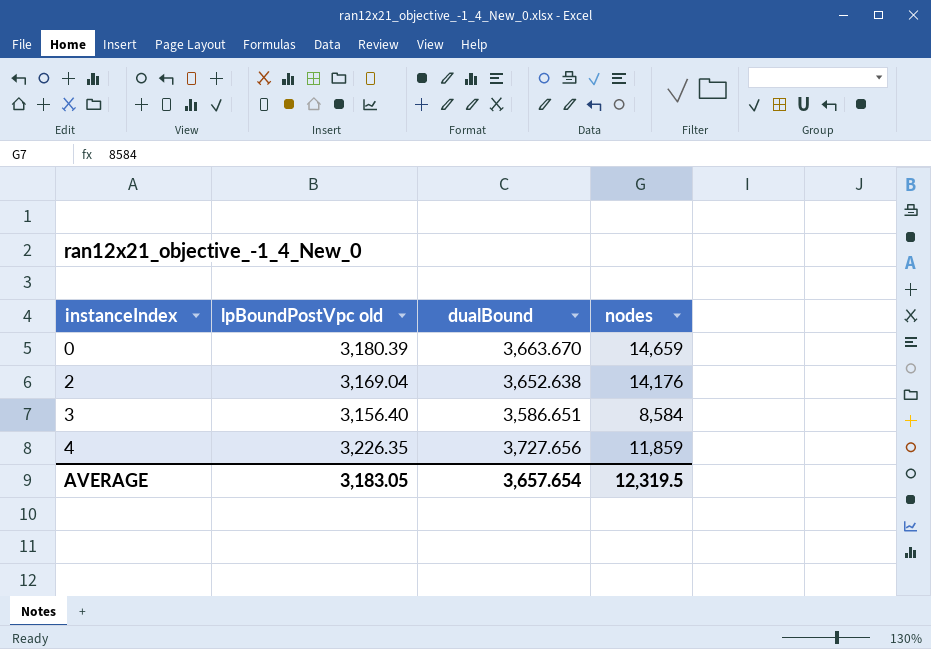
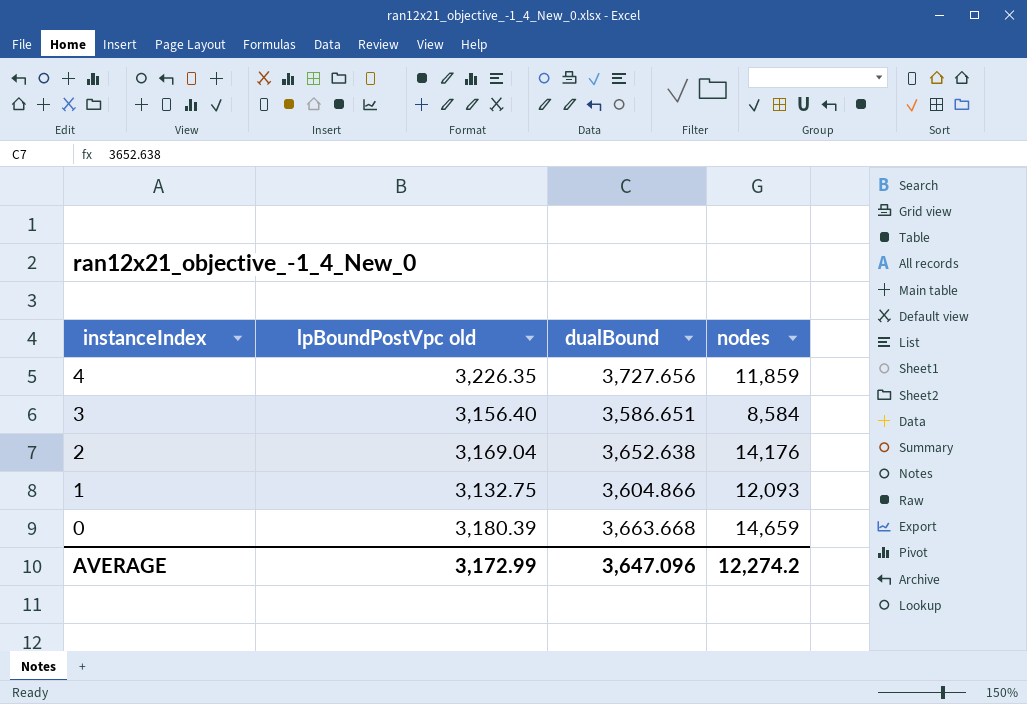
row order: instanceIndex ascending -> instanceIndex descending
row 1: none -> 3,132.75 | 3,604.866 | 12,093
0 | dualBound: 3,663.670 -> 3,663.668
AVERAGE | lpBoundPostVpc old: 3,183.05 -> 3,172.99
AVERAGE | dualBound: 3,657.654 -> 3,647.096
AVERAGE | nodes: 12,319.5 -> 12,274.2

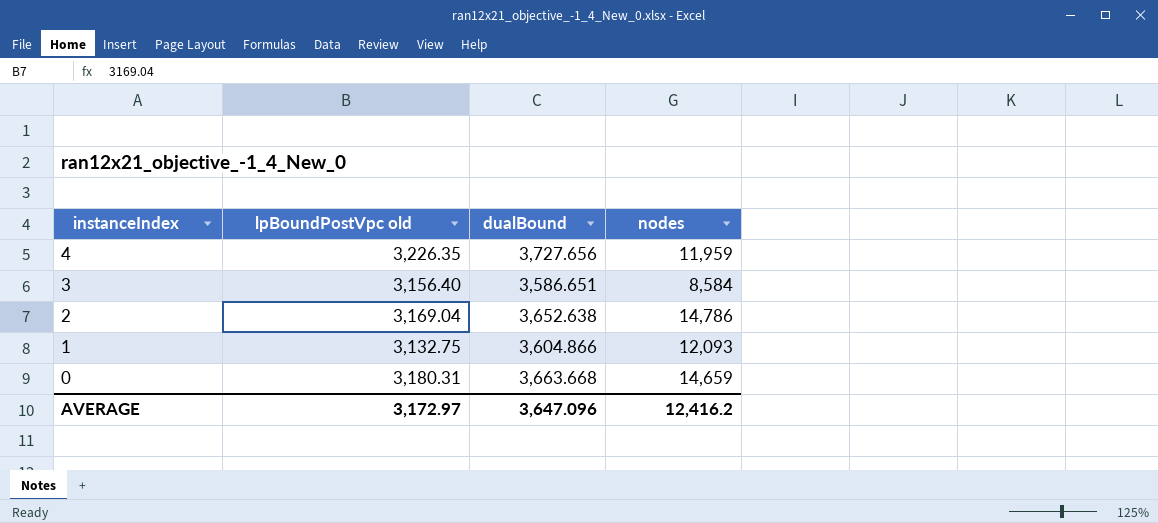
4 | nodes: 11,859 -> 11,959
2 | nodes: 14,176 -> 14,786
0 | lpBoundPostVpc old: 3,180.39 -> 3,180.31
AVERAGE | lpBoundPostVpc old: 3,172.99 -> 3,172.97
AVERAGE | nodes: 12,274.2 -> 12,416.2

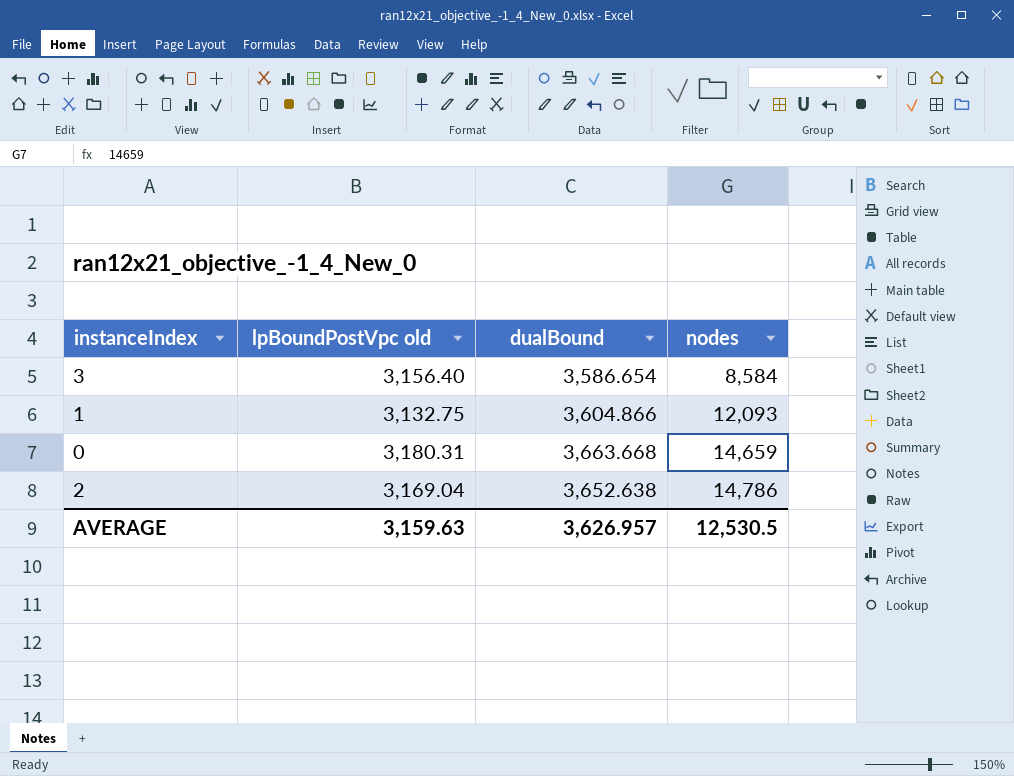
row order: instanceIndex descending -> nodes ascending
row 4: 3,226.35 | 3,727.656 | 11,959 -> none
3 | dualBound: 3,586.651 -> 3,586.654
AVERAGE | lpBoundPostVpc old: 3,172.97 -> 3,159.63
AVERAGE | dualBound: 3,647.096 -> 3,626.957
AVERAGE | nodes: 12,416.2 -> 12,530.5

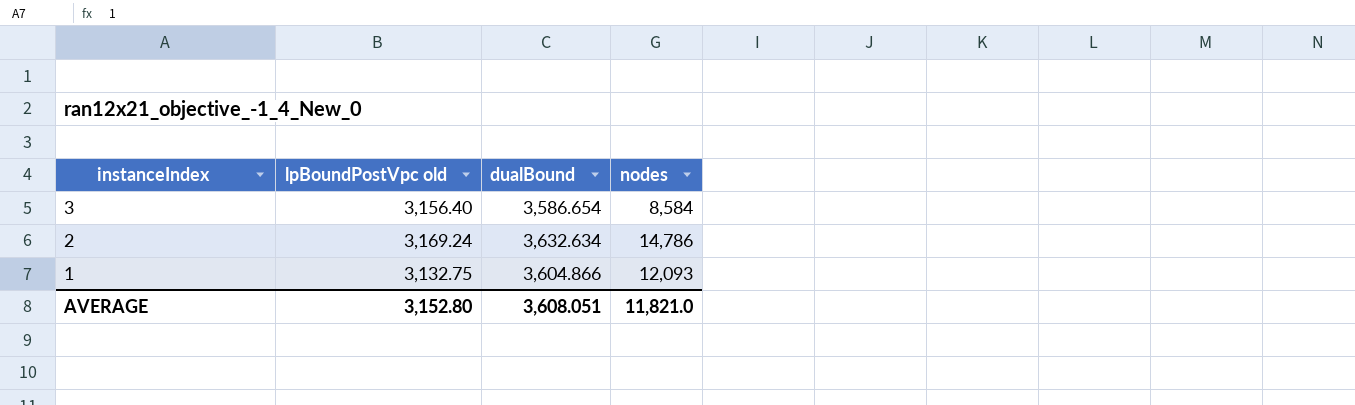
row order: nodes ascending -> instanceIndex descending
row 0: 3,180.31 | 3,663.668 | 14,659 -> none
2 | lpBoundPostVpc old: 3,169.04 -> 3,169.24
2 | dualBound: 3,652.638 -> 3,632.634
AVERAGE | lpBoundPostVpc old: 3,159.63 -> 3,152.80
AVERAGE | dualBound: 3,626.957 -> 3,608.051
AVERAGE | nodes: 12,530.5 -> 11,821.0

